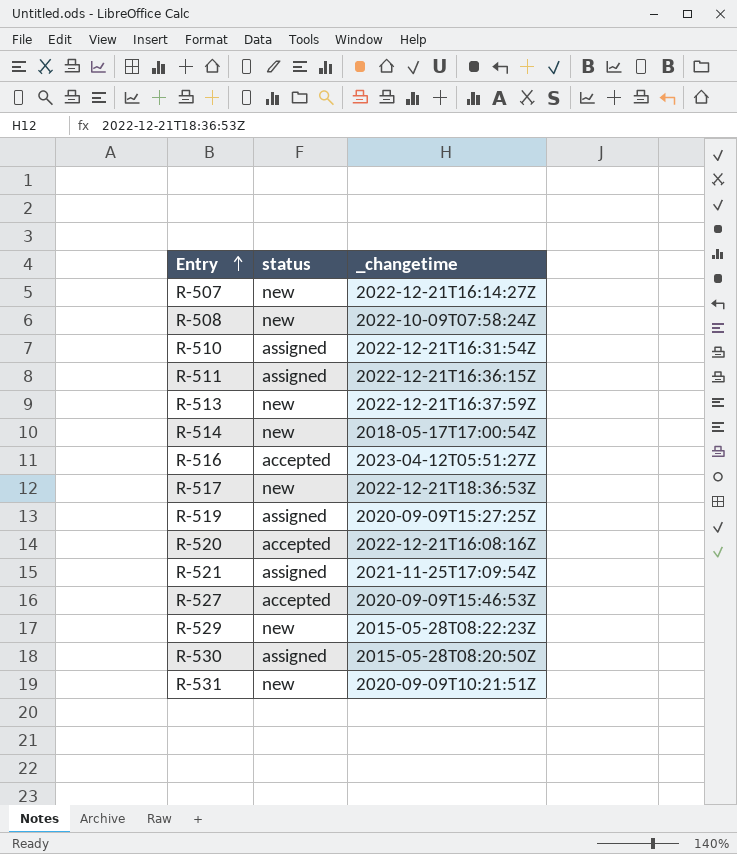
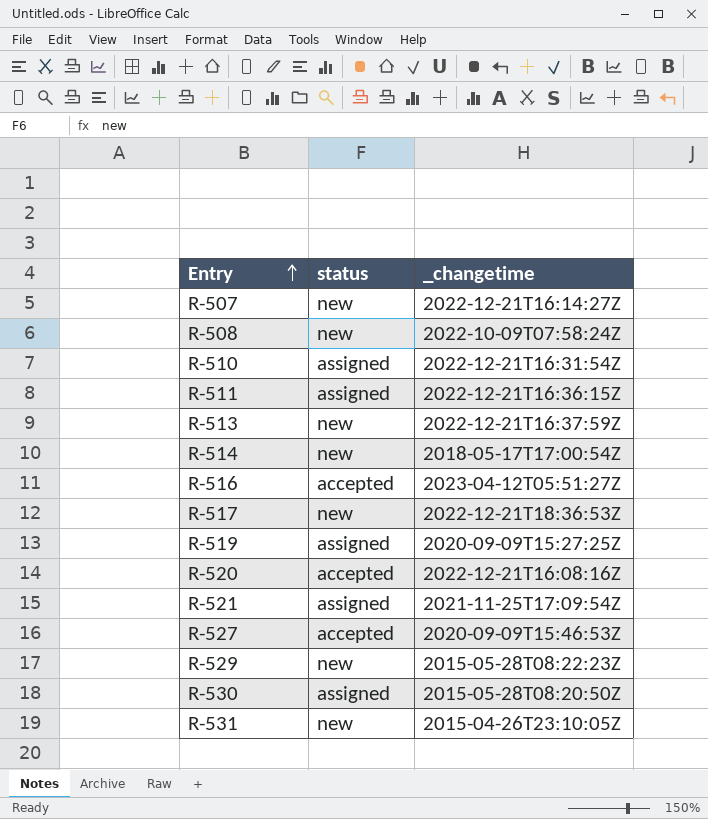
R-531 | _changetime: 2020-09-09T10:21:51Z -> 2015-04-26T23:10:05Z

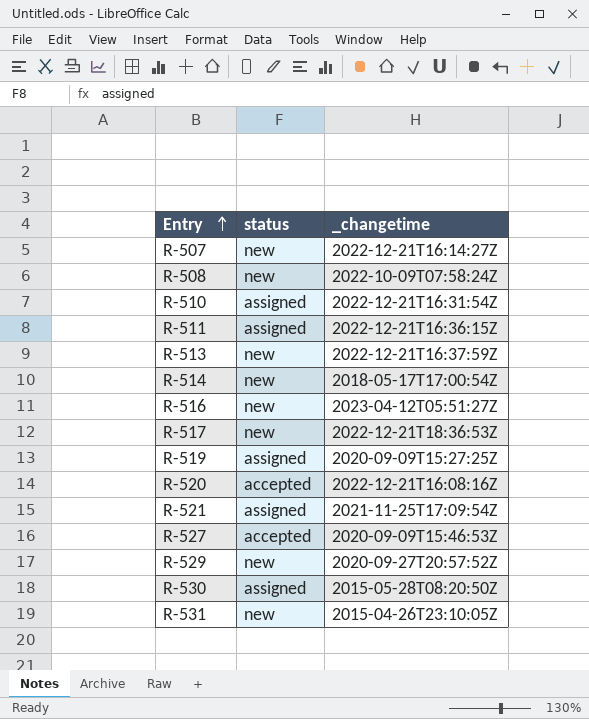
R-516 | status: accepted -> new
R-529 | _changetime: 2015-05-28T08:22:23Z -> 2020-09-27T20:57:52Z

